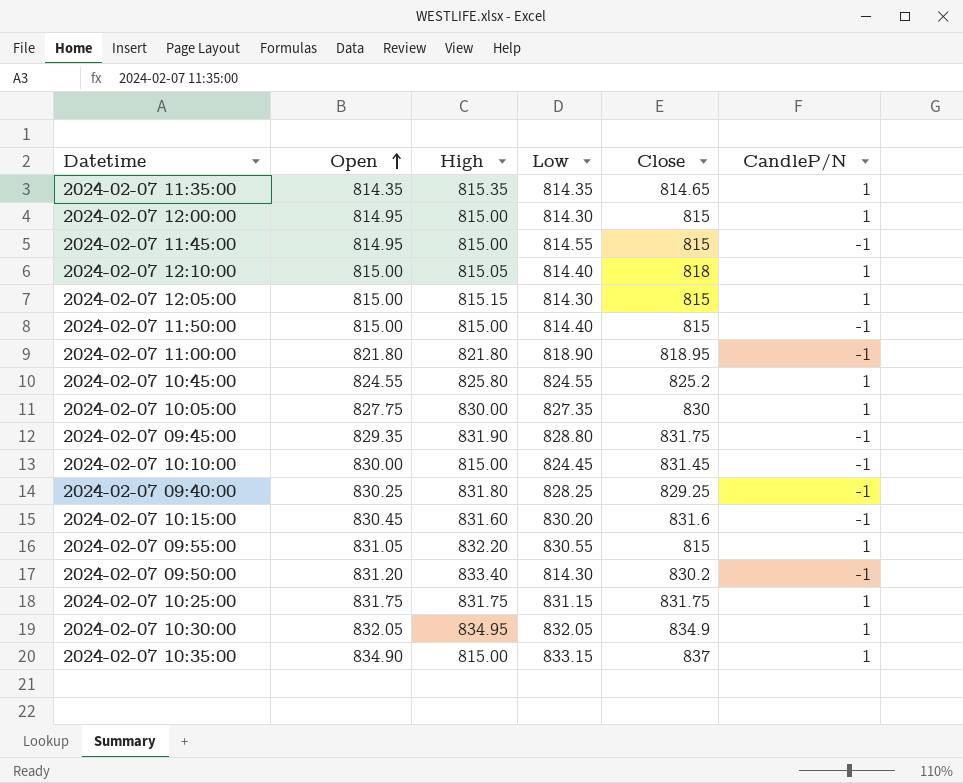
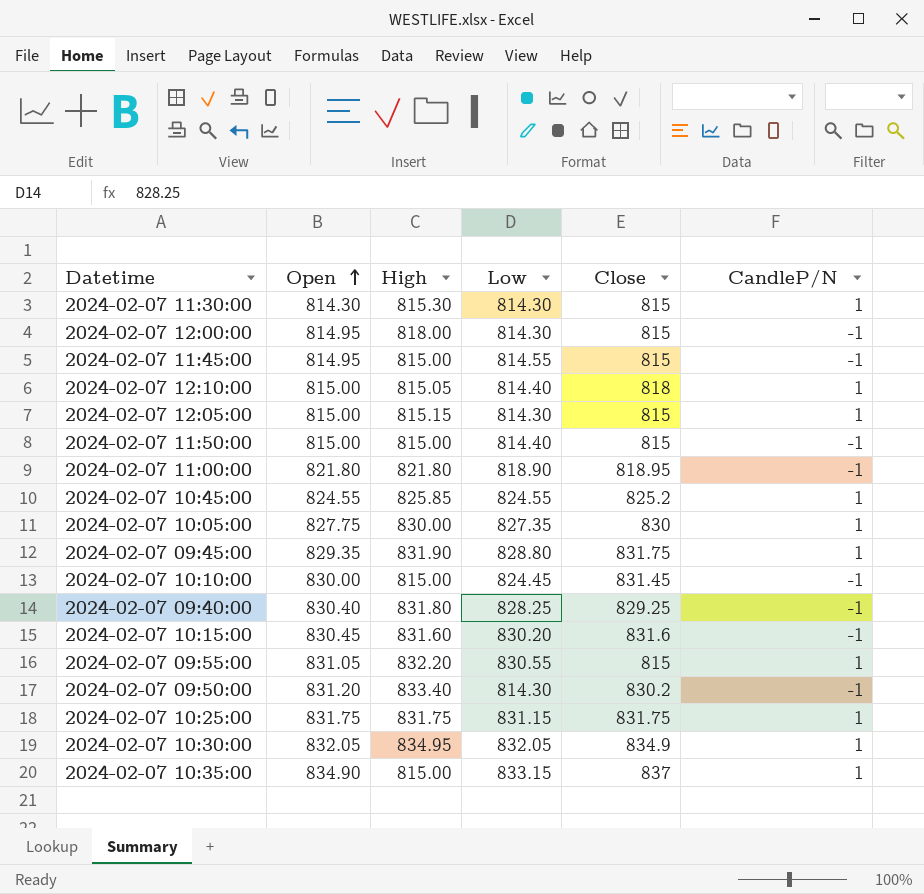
row 2024-02-07 11:35:00: 814.35 | 815.35 | 814.35 | 814.65 | 1 -> none
row 2024-02-07 11:30:00: none -> 814.30 | 815.30 | 814.30 | 815 | 1
2024-02-07 12:00:00 | High: 815.00 -> 818.00
2024-02-07 12:00:00 | CandleP/N: 1 -> -1
2024-02-07 10:45:00 | High: 825.80 -> 825.85
2024-02-07 09:45:00 | CandleP/N: -1 -> 1
2024-02-07 09:40:00 | Open: 830.25 -> 830.40

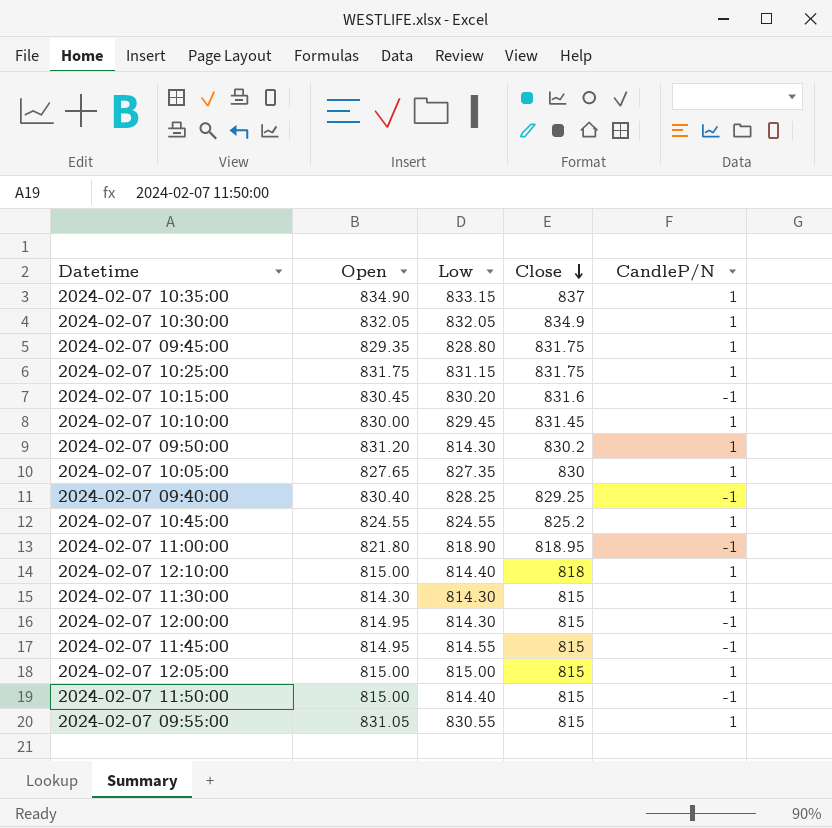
row order: Open ascending -> Close descending
column High | position: 3 -> none
2024-02-07 10:10:00 | Low: 824.45 -> 829.45
2024-02-07 10:10:00 | CandleP/N: -1 -> 1
2024-02-07 09:50:00 | CandleP/N: -1 -> 1
2024-02-07 10:05:00 | Open: 827.75 -> 827.65
2024-02-07 12:05:00 | Low: 814.30 -> 815.00

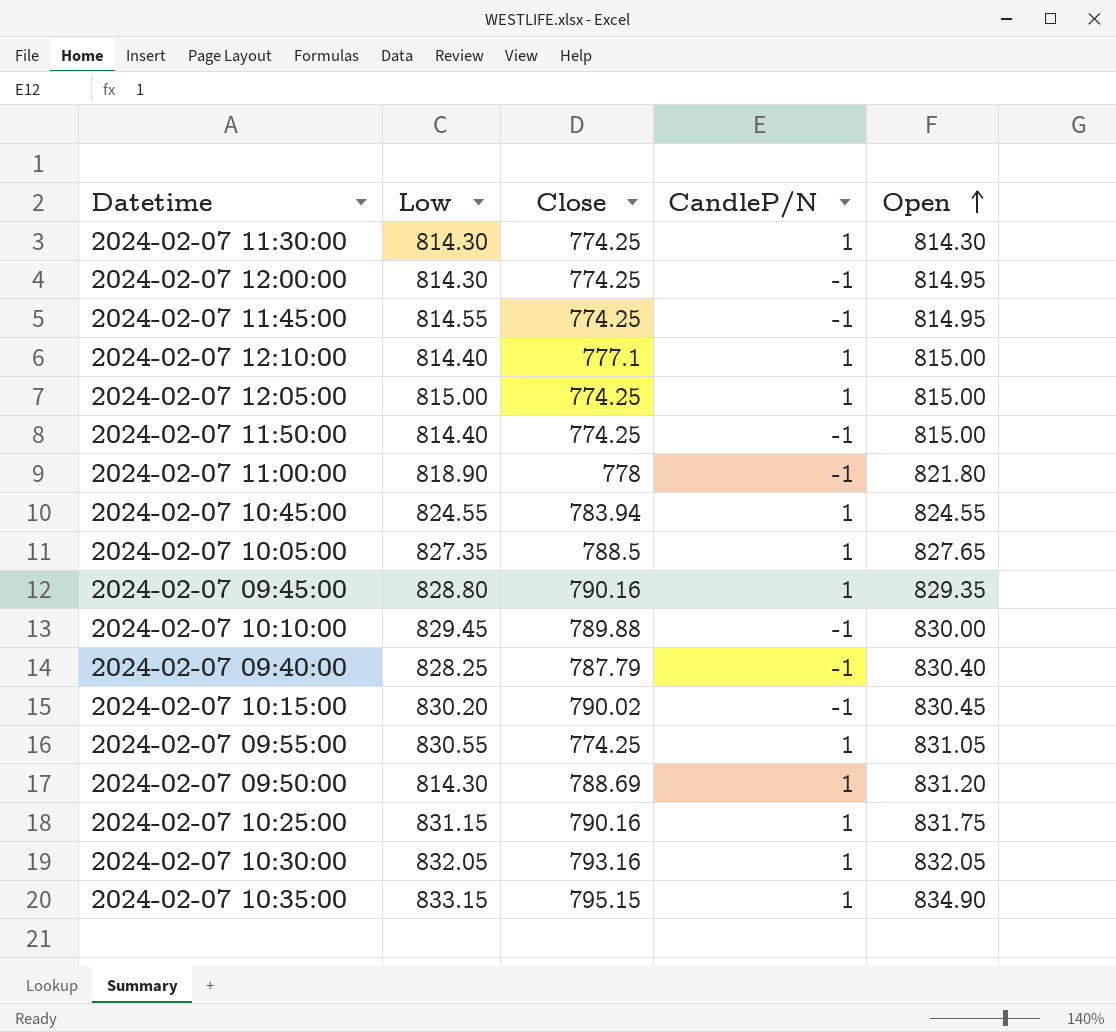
row order: Close descending -> Open ascending
column Open | position: 2 -> 5
2024-02-07 11:30:00 | Close: 815 -> 774.25
2024-02-07 12:00:00 | Close: 815 -> 774.25
2024-02-07 11:45:00 | Close: 815 -> 774.25
2024-02-07 12:10:00 | Close: 818 -> 777.1
2024-02-07 12:05:00 | Close: 815 -> 774.25
2024-02-07 11:50:00 | Close: 815 -> 774.25
2024-02-07 11:00:00 | Close: 818.95 -> 778
2024-02-07 10:45:00 | Close: 825.2 -> 783.94
2024-02-07 10:05:00 | Close: 830 -> 788.5
2024-02-07 09:45:00 | Close: 831.75 -> 790.16
2024-02-07 10:10:00 | Close: 831.45 -> 789.88
2024-02-07 10:10:00 | CandleP/N: 1 -> -1
2024-02-07 09:40:00 | Close: 829.25 -> 787.79
2024-02-07 10:15:00 | Close: 831.6 -> 790.02
2024-02-07 09:55:00 | Close: 815 -> 774.25
2024-02-07 09:50:00 | Close: 830.2 -> 788.69
2024-02-07 10:25:00 | Close: 831.75 -> 790.16
2024-02-07 10:30:00 | Close: 834.9 -> 793.16
2024-02-07 10:35:00 | Close: 837 -> 795.15

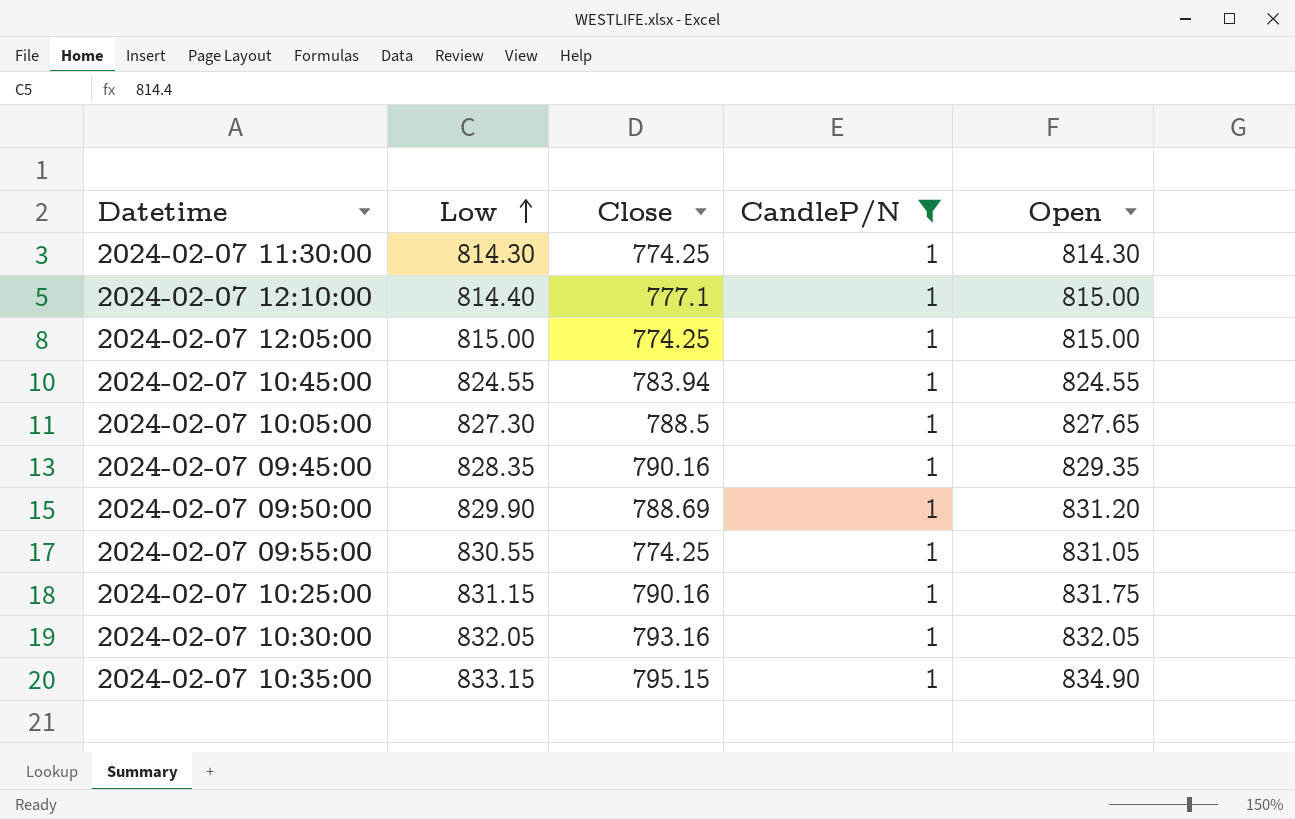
filter: none -> CandleP/N = 1
row order: Open ascending -> Low ascending
2024-02-07 10:05:00 | Low: 827.35 -> 827.30
2024-02-07 09:45:00 | Low: 828.80 -> 828.35
2024-02-07 09:50:00 | Low: 814.30 -> 829.90

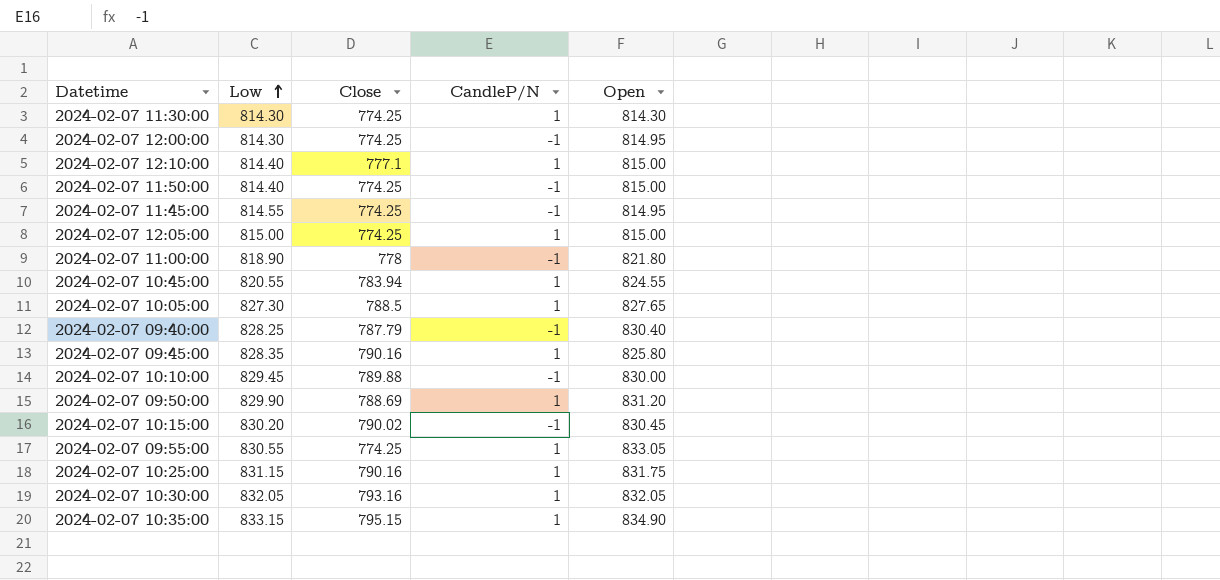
filter: CandleP/N = 1 -> none
2024-02-07 10:45:00 | Low: 824.55 -> 820.55
2024-02-07 09:45:00 | Open: 829.35 -> 825.80
2024-02-07 09:55:00 | Open: 831.05 -> 833.05

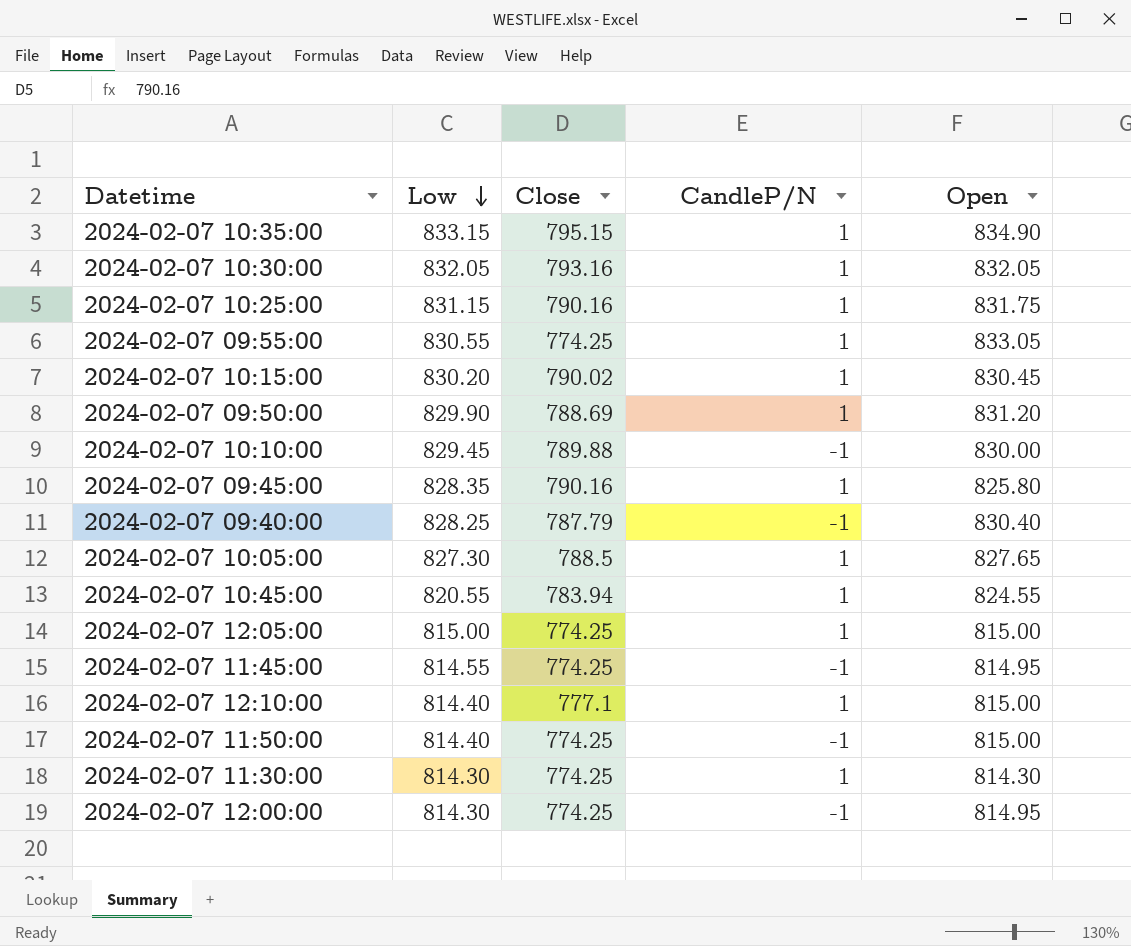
row order: Low ascending -> Low descending
row 2024-02-07 11:00:00: 818.90 | 778 | -1 | 821.80 -> none
2024-02-07 10:15:00 | CandleP/N: -1 -> 1

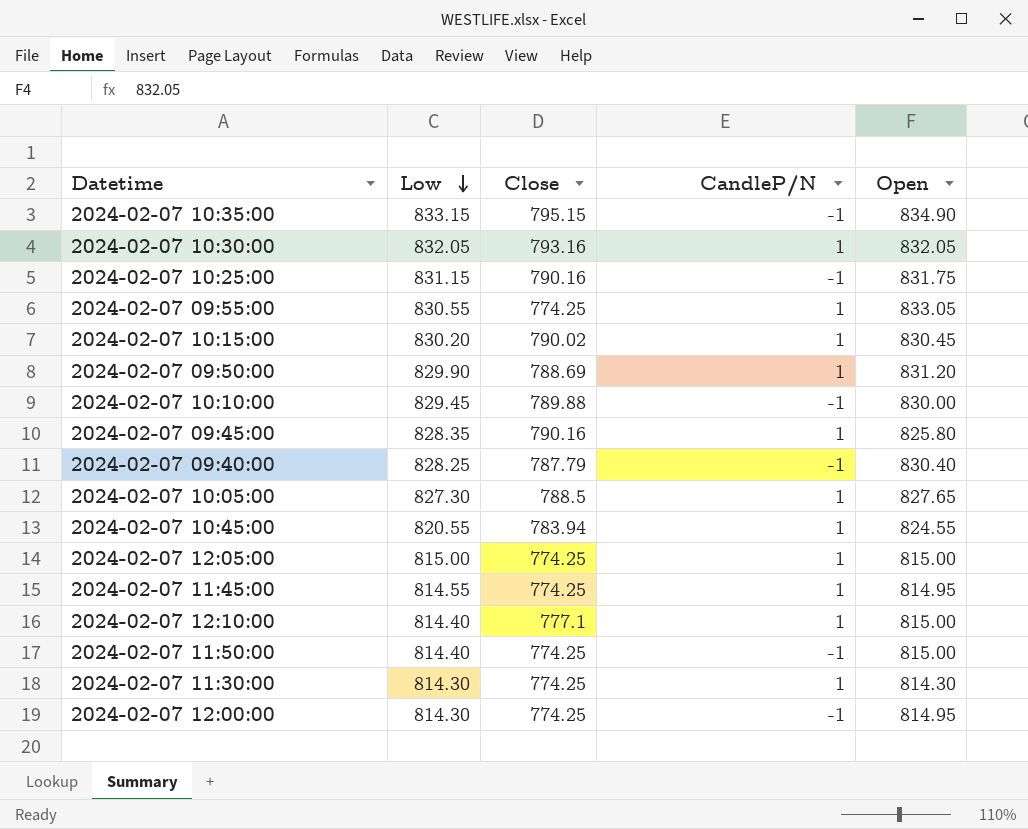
2024-02-07 10:35:00 | CandleP/N: 1 -> -1
2024-02-07 10:25:00 | CandleP/N: 1 -> -1
2024-02-07 11:45:00 | CandleP/N: -1 -> 1

